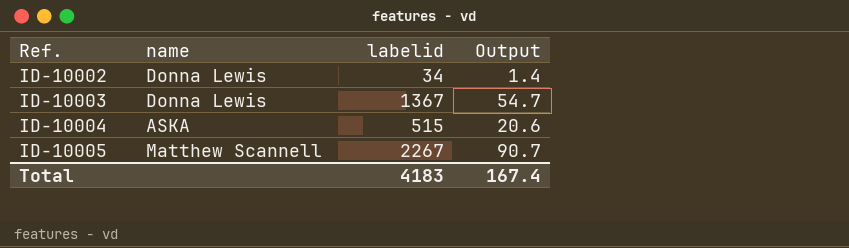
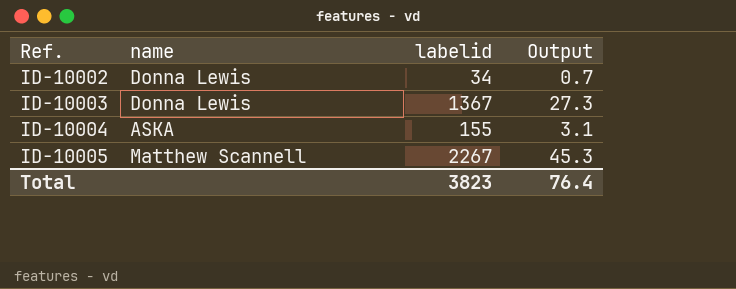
column Output | formula: [labelid] * 0.04 -> [labelid] * 0.02
ID-10004 | labelid: 515 -> 155
Total | labelid: 4183 -> 3823
Total | Output: 167.4 -> 76.4

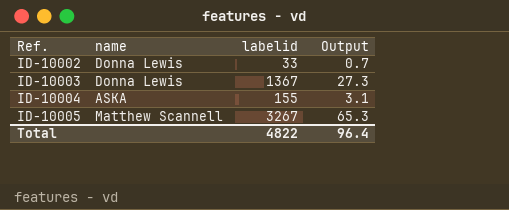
ID-10002 | labelid: 34 -> 33
ID-10005 | labelid: 2267 -> 3267
ID-10005 | Output: 45.3 -> 65.3
Total | labelid: 3823 -> 4822
Total | Output: 76.4 -> 96.4

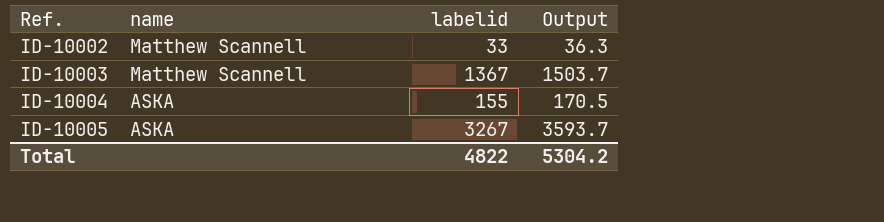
column Output | formula: [labelid] * 0.02 -> [labelid] * 1.1
ID-10002 | name: Donna Lewis -> Matthew Scannell
ID-10003 | name: Donna Lewis -> Matthew Scannell
ID-10005 | name: Matthew Scannell -> ASKA
Total | Output: 96.4 -> 5304.2

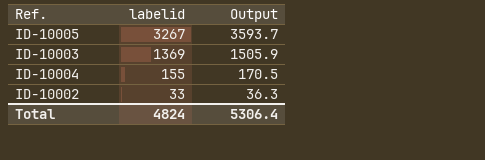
row order: Ref. ascending -> labelid descending
column name | position: 2 -> none
ID-10003 | labelid: 1367 -> 1369
ID-10003 | Output: 1503.7 -> 1505.9
Total | labelid: 4822 -> 4824
Total | Output: 5304.2 -> 5306.4

